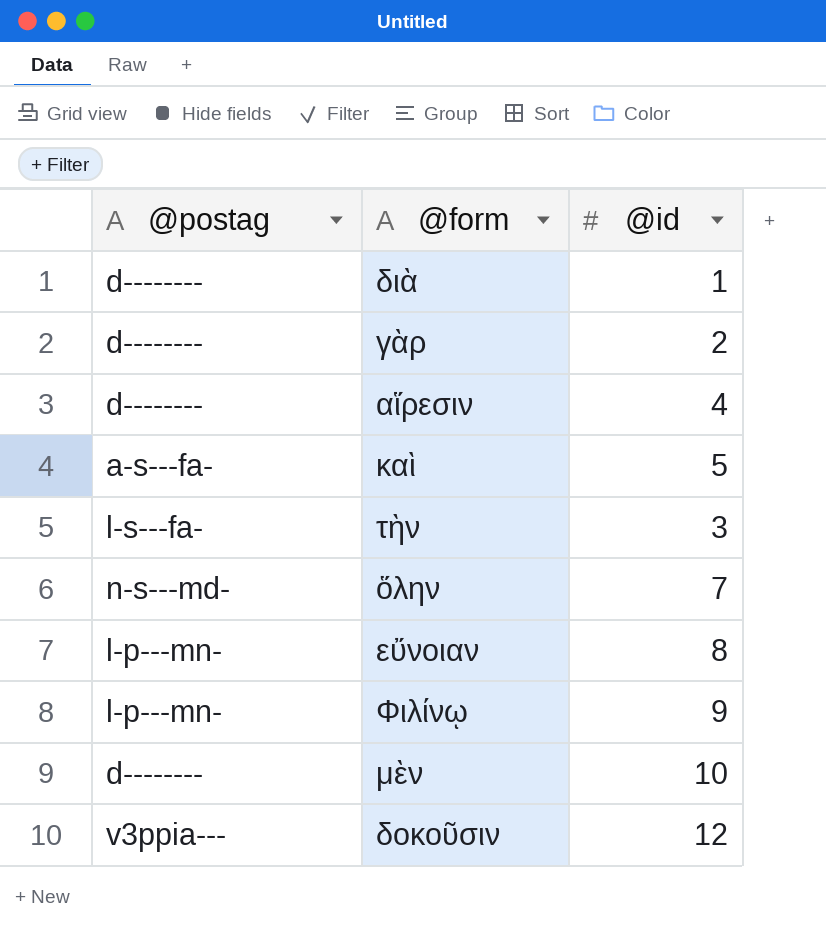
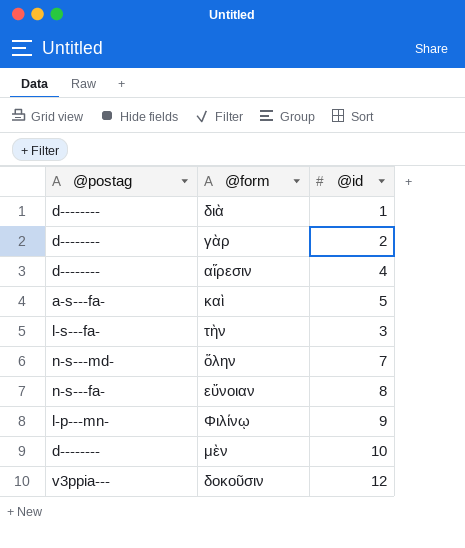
εὔνοιαν | @postag: l-p---mn- -> n-s---fa-

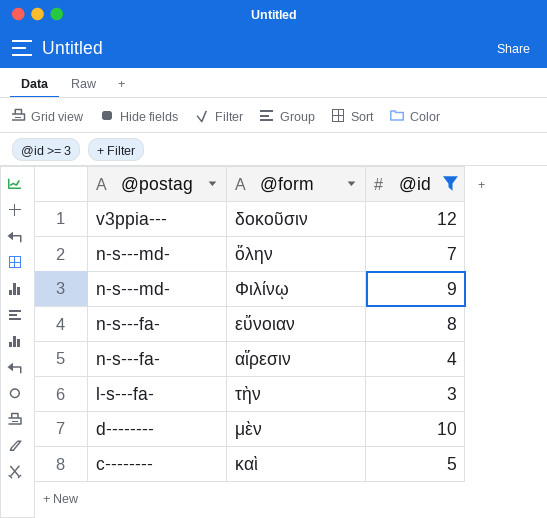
filter: none -> @id >= 3
row order: none -> @postag descending
Φιλίνῳ | @postag: l-p---mn- -> n-s---md-
αἵρεσιν | @postag: d-------- -> n-s---fa-
καὶ | @postag: a-s---fa- -> c--------

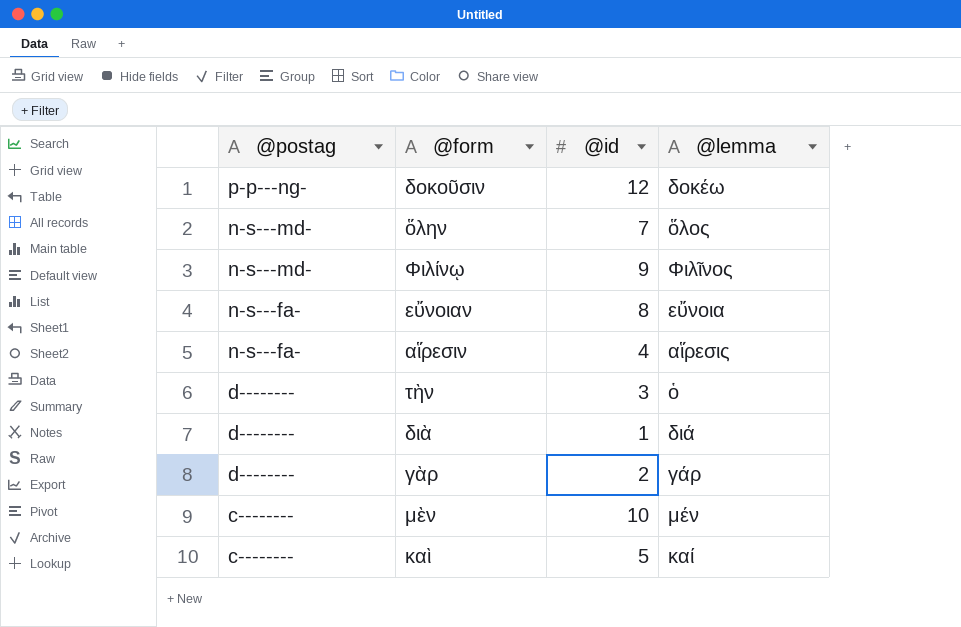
filter: @id >= 3 -> none
column @lemma | position: none -> 4
δοκοῦσιν | @postag: v3ppia--- -> p-p---ng-
τὴν | @postag: l-s---fa- -> d--------
μὲν | @postag: d-------- -> c--------

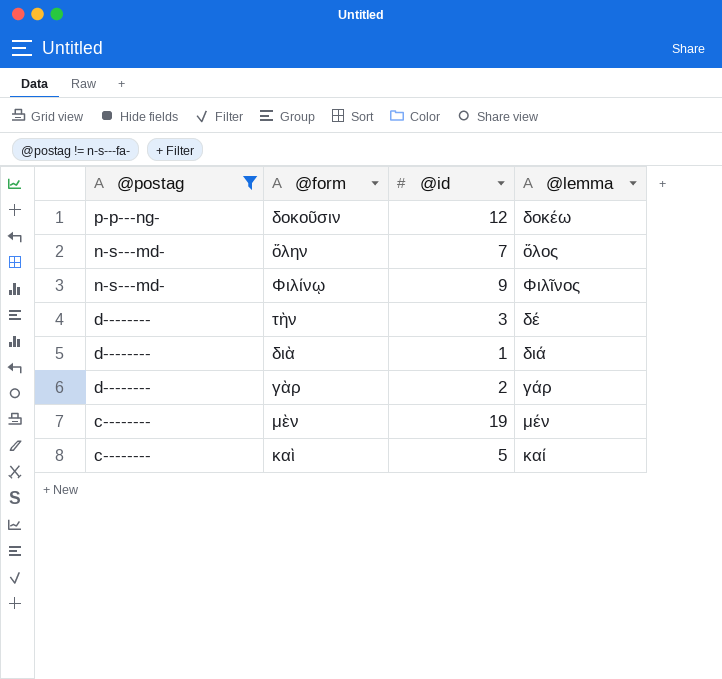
filter: none -> @postag != n-s---fa-
τὴν | @lemma: ὁ -> δέ
μὲν | @id: 10 -> 19

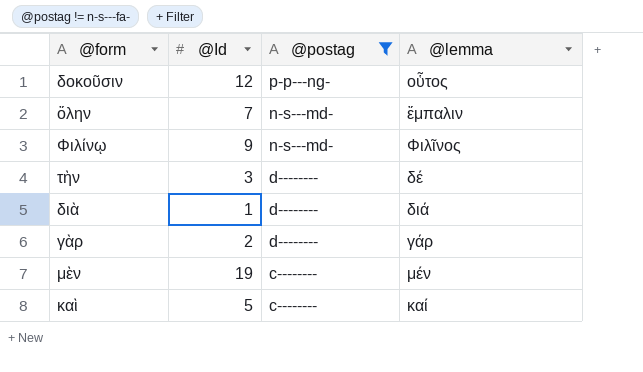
column name: @id -> @Id
column @postag | position: 1 -> 3
δοκοῦσιν | @lemma: δοκέω -> οὗτος
ὅλην | @lemma: ὅλος -> ἔμπαλιν

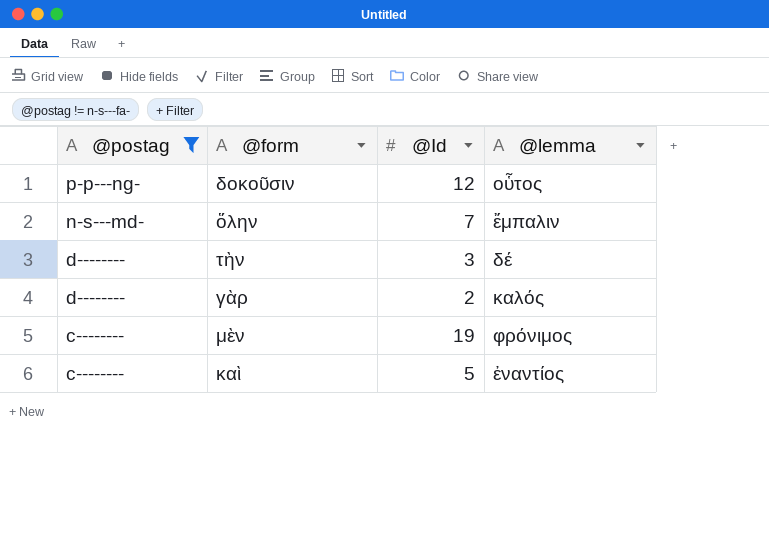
column @postag | position: 3 -> 1
row Φιλίνῳ: 9 | n-s---md- | Φιλῖνος -> none
row διὰ: 1 | d-------- | διά -> none
γὰρ | @lemma: γάρ -> καλός
μὲν | @lemma: μέν -> φρόνιμος
καὶ | @lemma: καί -> ἐναντίος

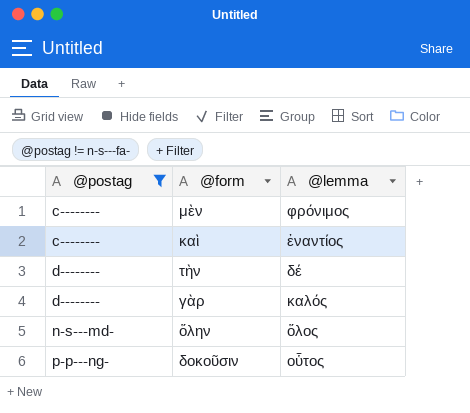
row order: @postag descending -> @postag ascending
column @Id | position: 3 -> none
ὅλην | @lemma: ἔμπαλιν -> ὅλος

